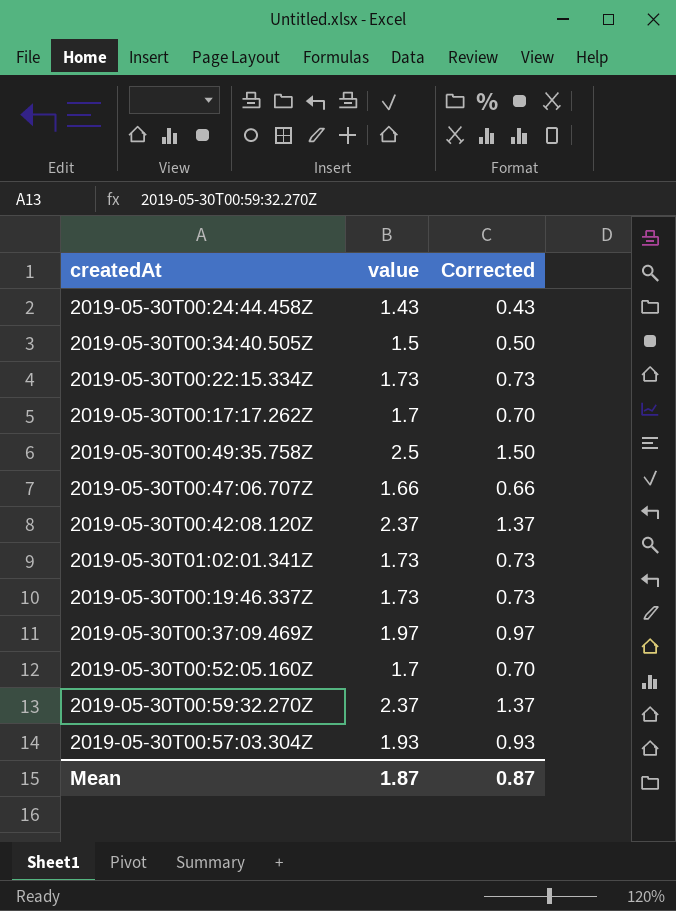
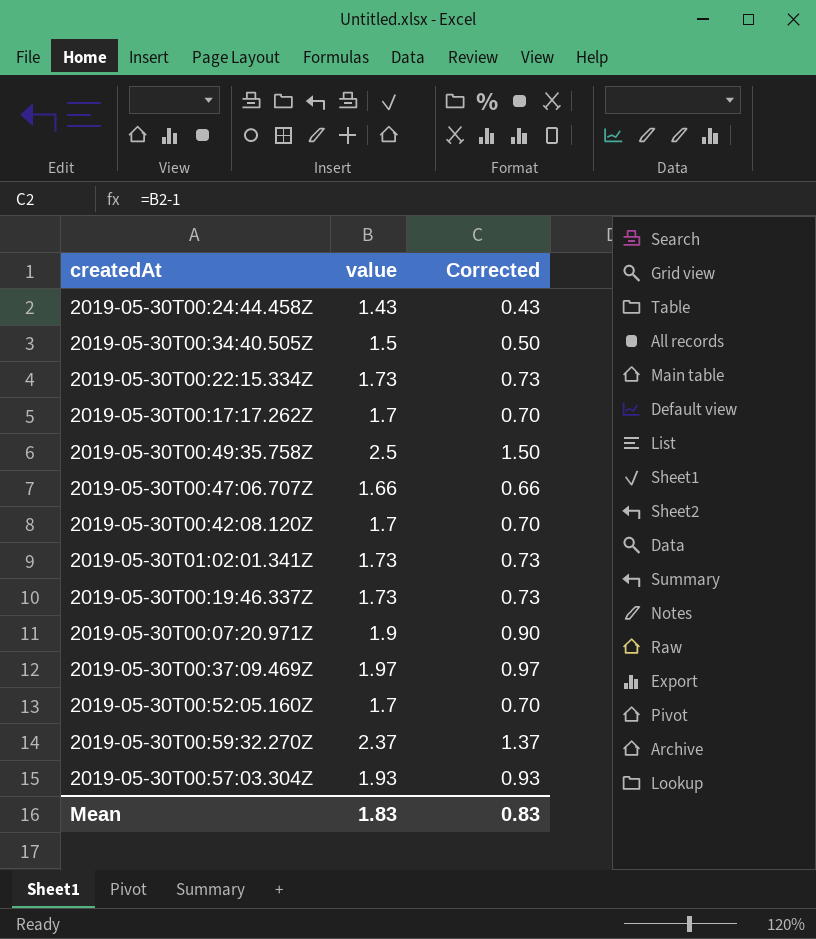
2019-05-30T00:42:08.120Z | value: 2.37 -> 1.7
2019-05-30T00:42:08.120Z | Corrected: 1.37 -> 0.70
row 2019-05-30T00:07:20.971Z: none -> 1.9 | 0.90
Mean | value: 1.87 -> 1.83
Mean | Corrected: 0.87 -> 0.83

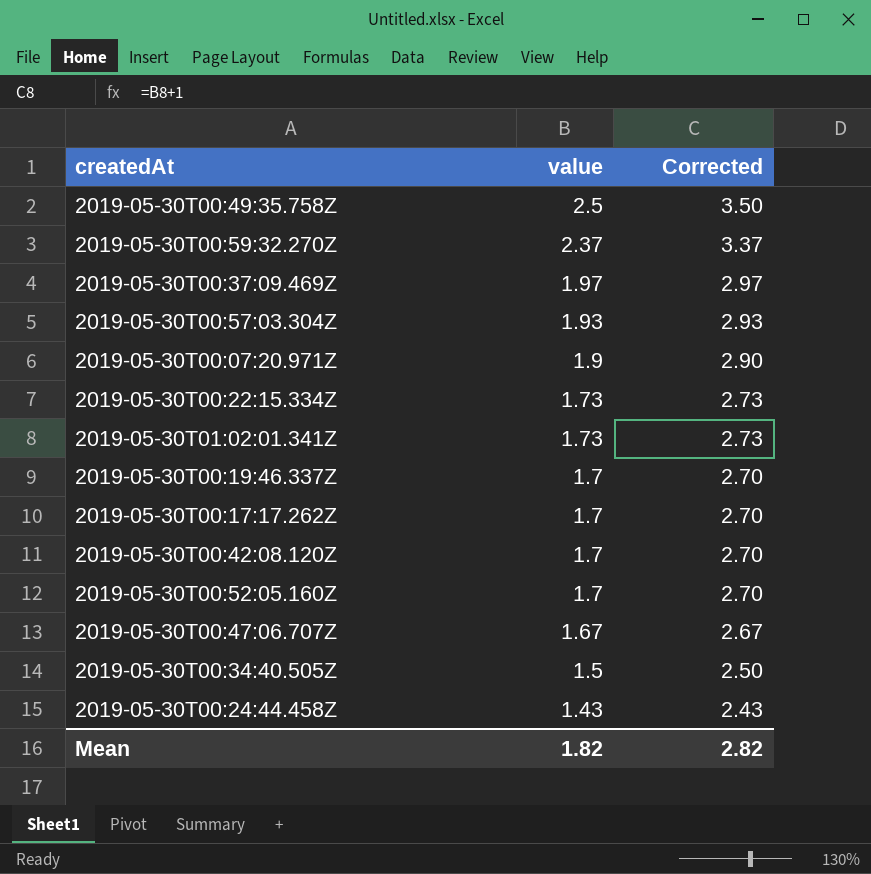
row order: none -> value descending
column Corrected | formula: [value] - 1 -> [value] + 1
2019-05-30T00:19:46.337Z | value: 1.73 -> 1.7
2019-05-30T00:47:06.707Z | value: 1.66 -> 1.67
Mean | value: 1.83 -> 1.82
Mean | Corrected: 0.83 -> 2.82

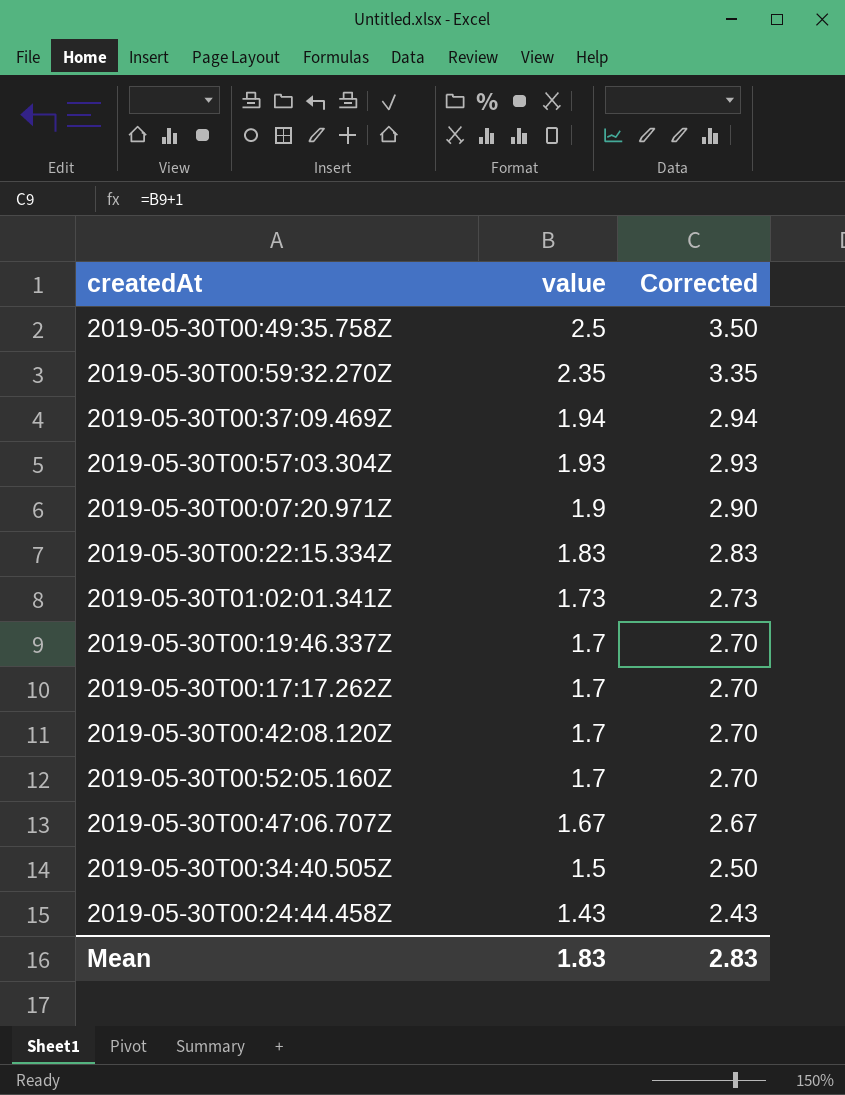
2019-05-30T00:59:32.270Z | value: 2.37 -> 2.35
2019-05-30T00:59:32.270Z | Corrected: 3.37 -> 3.35
2019-05-30T00:37:09.469Z | value: 1.97 -> 1.94
2019-05-30T00:37:09.469Z | Corrected: 2.97 -> 2.94
2019-05-30T00:22:15.334Z | value: 1.73 -> 1.83
2019-05-30T00:22:15.334Z | Corrected: 2.73 -> 2.83
Mean | value: 1.82 -> 1.83
Mean | Corrected: 2.82 -> 2.83

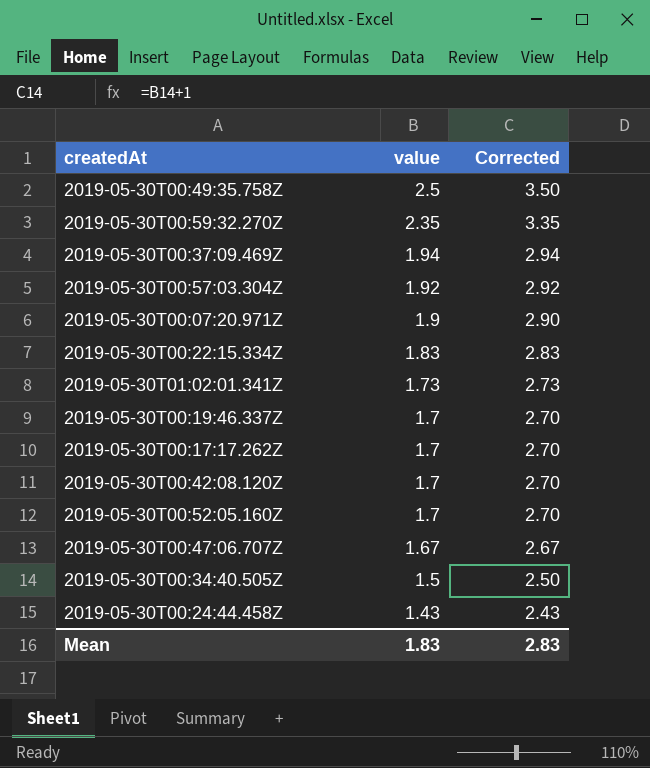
2019-05-30T00:57:03.304Z | value: 1.93 -> 1.92
2019-05-30T00:57:03.304Z | Corrected: 2.93 -> 2.92

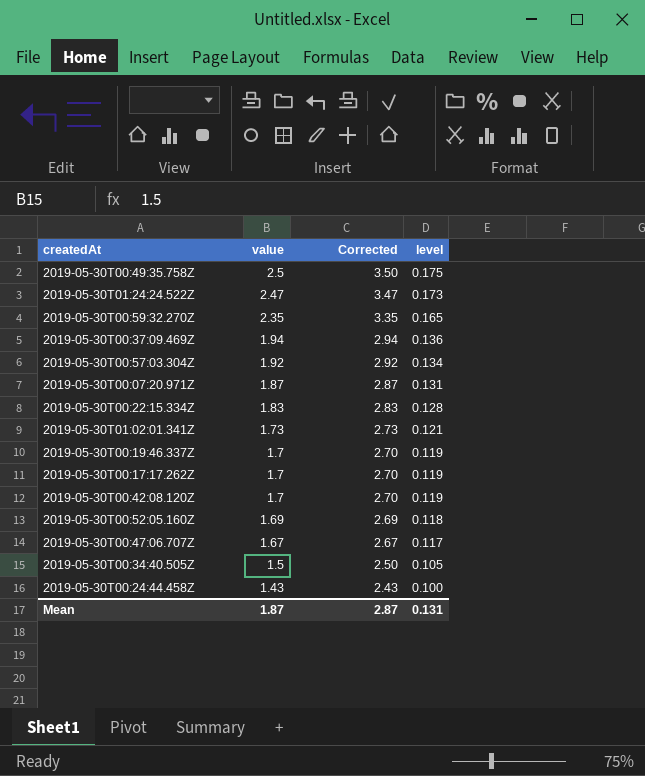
column level | formula: none -> [value] * 0.07
row 2019-05-30T01:24:24.522Z: none -> 2.47 | 3.47 | 0.173
2019-05-30T00:07:20.971Z | value: 1.9 -> 1.87
2019-05-30T00:07:20.971Z | Corrected: 2.90 -> 2.87
2019-05-30T00:52:05.160Z | value: 1.7 -> 1.69
2019-05-30T00:52:05.160Z | Corrected: 2.70 -> 2.69
Mean | value: 1.83 -> 1.87
Mean | Corrected: 2.83 -> 2.87

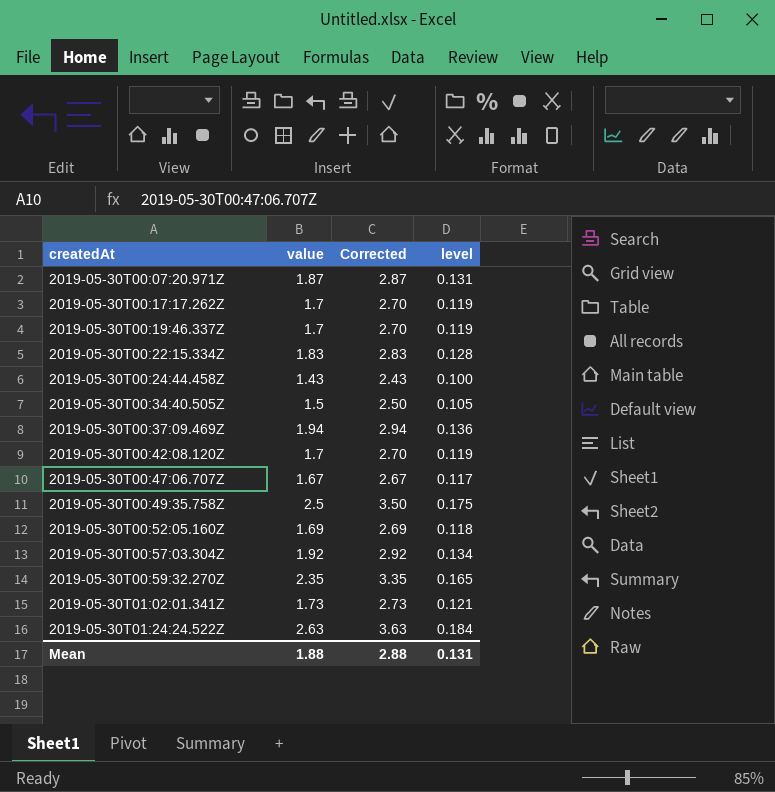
row order: value descending -> createdAt ascending
2019-05-30T01:24:24.522Z | value: 2.47 -> 2.63
2019-05-30T01:24:24.522Z | Corrected: 3.47 -> 3.63
2019-05-30T01:24:24.522Z | level: 0.173 -> 0.184
Mean | value: 1.87 -> 1.88
Mean | Corrected: 2.87 -> 2.88

